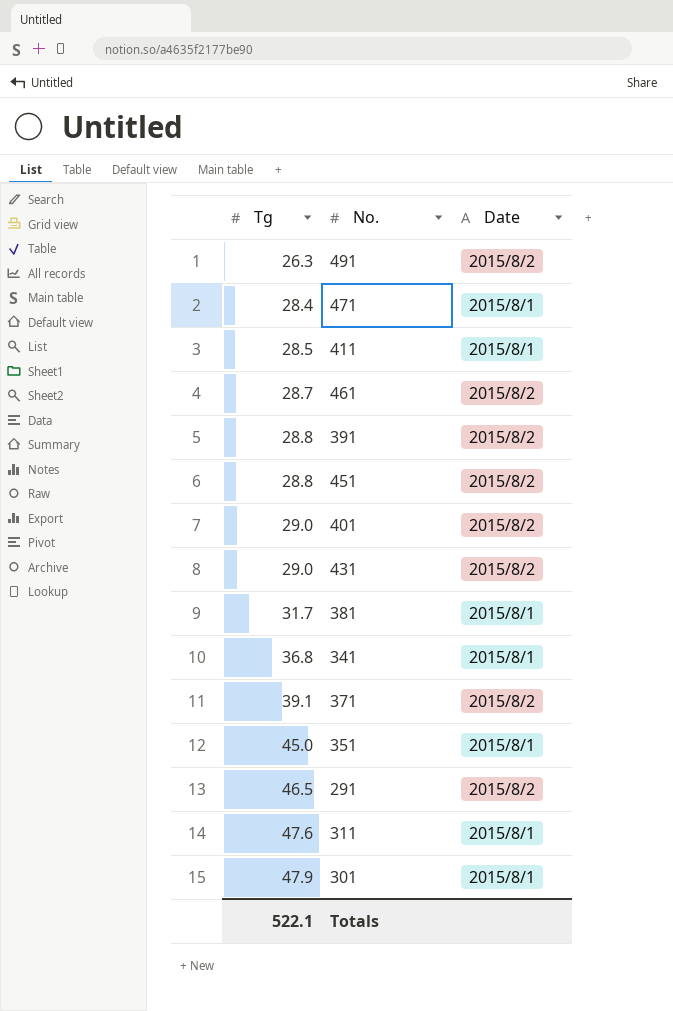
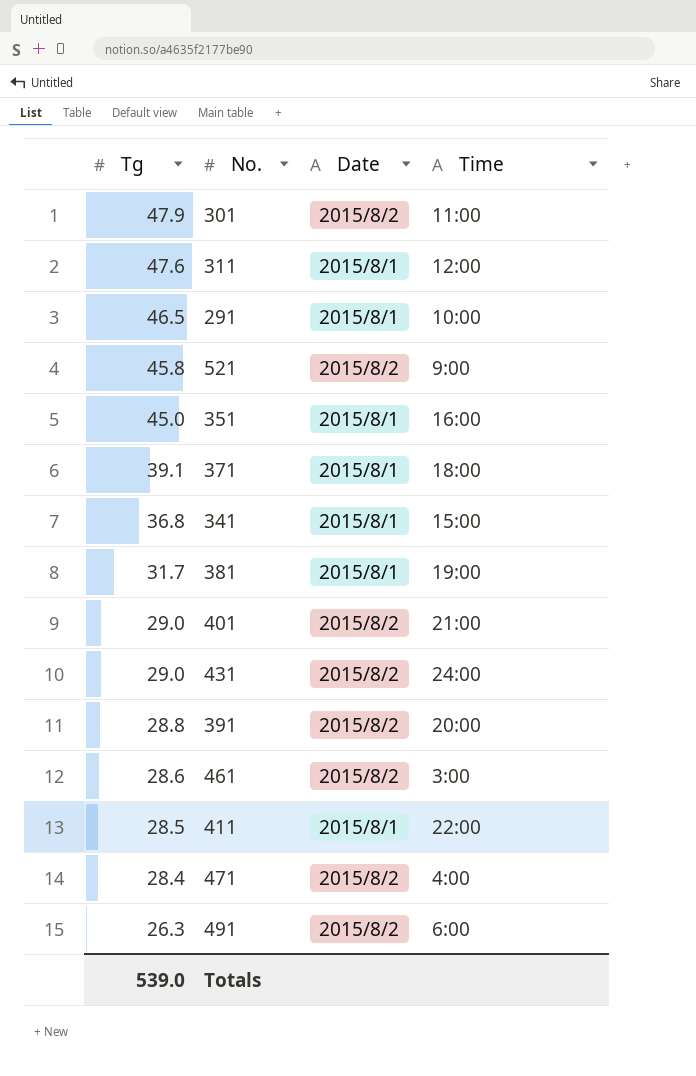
row order: Tg ascending -> Tg descending
column Time | position: none -> 4
row 451: 28.8 | 2015/8/2 -> none
301 | Date: 2015/8/1 -> 2015/8/2
291 | Date: 2015/8/2 -> 2015/8/1
row 521: none -> 45.8 | 2015/8/2 | 9:00
371 | Date: 2015/8/2 -> 2015/8/1
461 | Tg: 28.7 -> 28.6
471 | Date: 2015/8/1 -> 2015/8/2
Totals | Tg: 522.1 -> 539.0

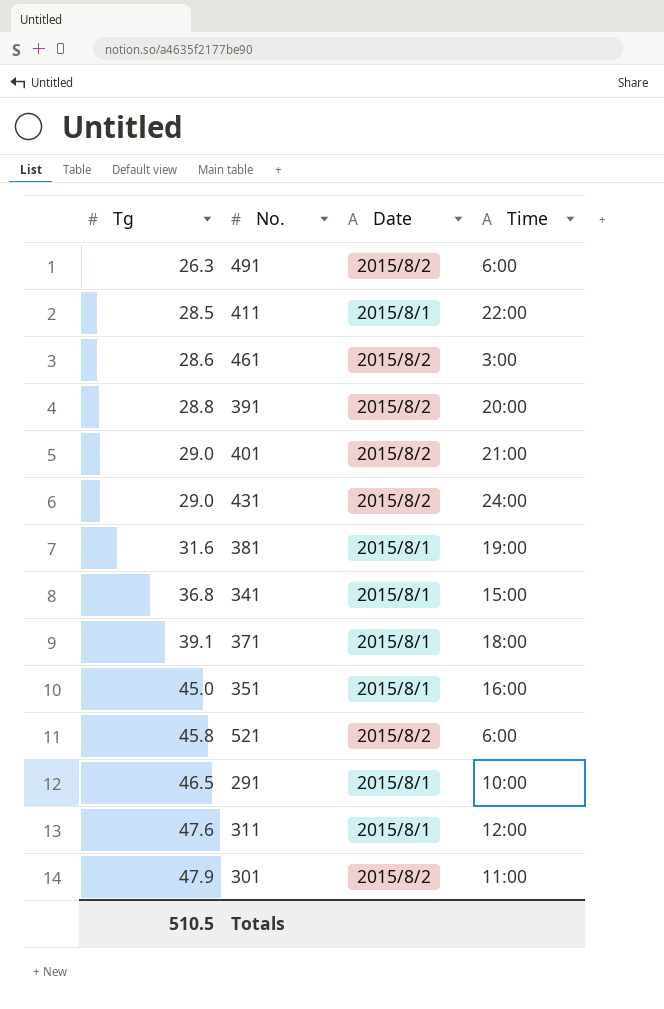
row order: Tg descending -> Tg ascending
row 471: 28.4 | 2015/8/2 | 4:00 -> none
381 | Tg: 31.7 -> 31.6
521 | Time: 9:00 -> 6:00
Totals | Tg: 539.0 -> 510.5

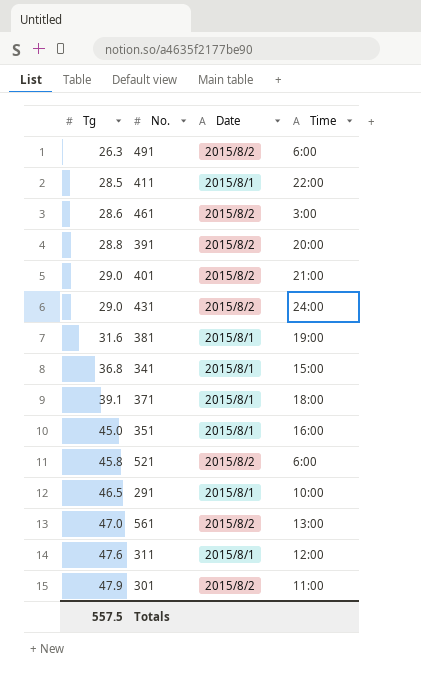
row 561: none -> 47.0 | 2015/8/2 | 13:00
Totals | Tg: 510.5 -> 557.5

